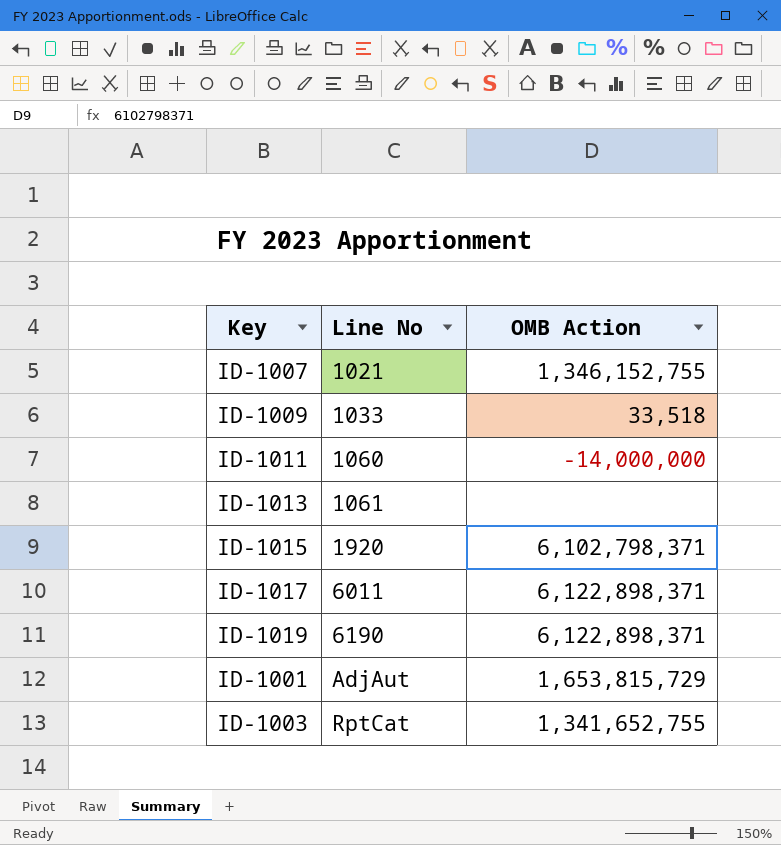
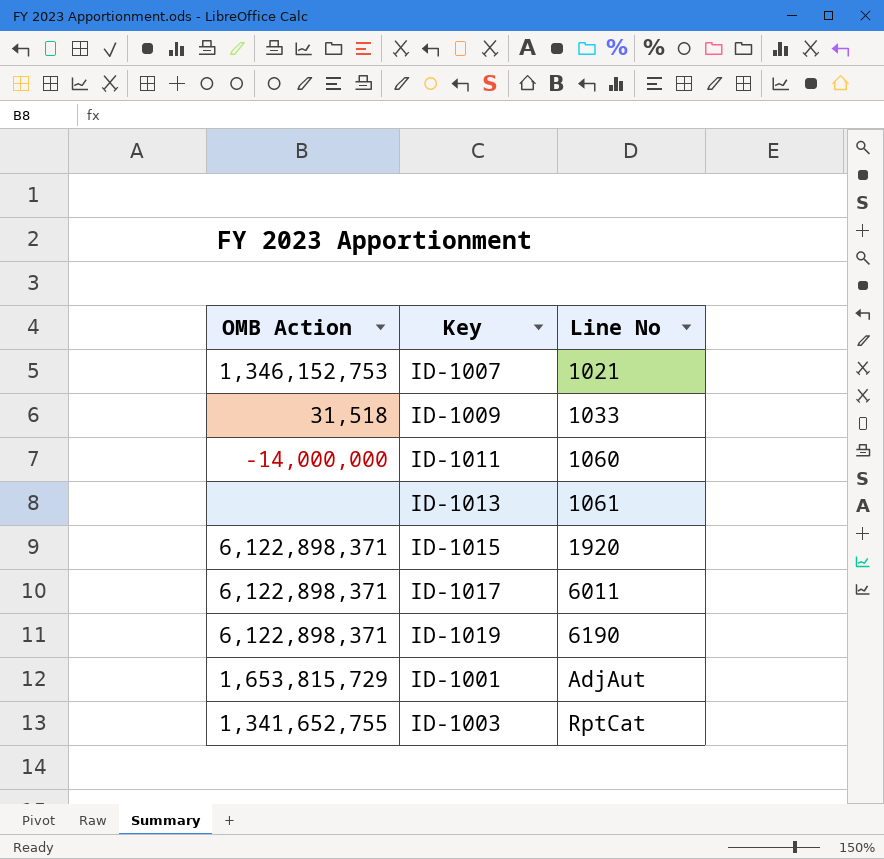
column OMB Action | position: 3 -> 1
ID-1007 | OMB Action: 1,346,152,755 -> 1,346,152,753
ID-1009 | OMB Action: 33,518 -> 31,518
ID-1015 | OMB Action: 6,102,798,371 -> 6,122,898,371

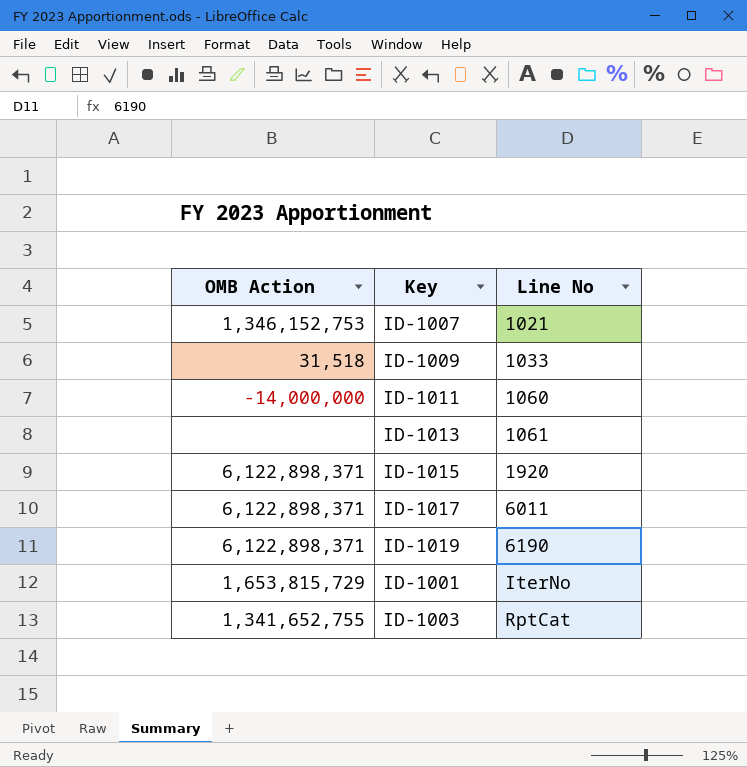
ID-1001 | Line No: AdjAut -> IterNo

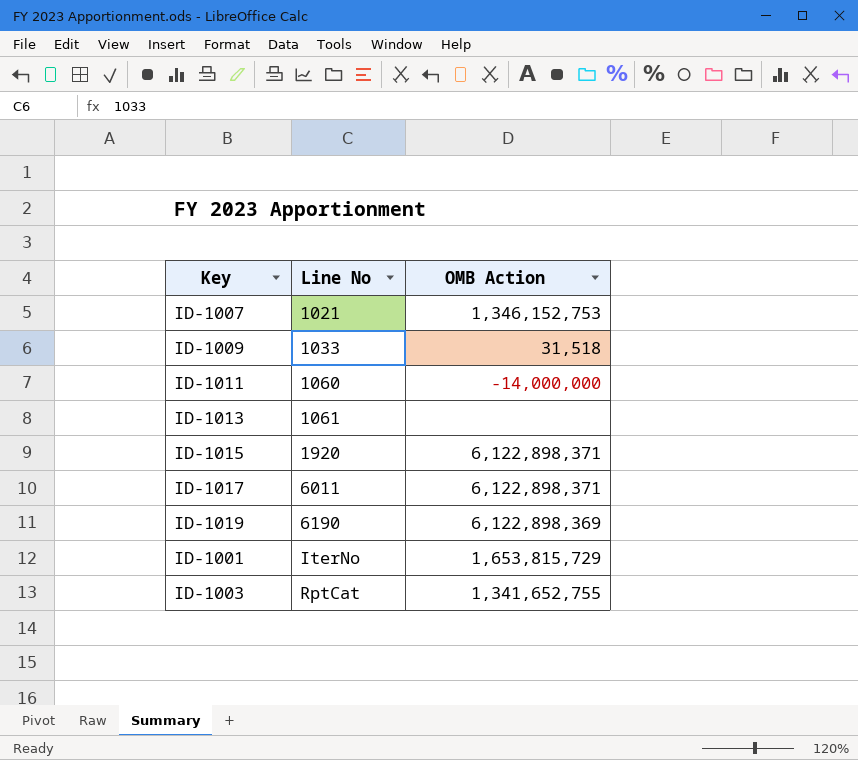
column OMB Action | position: 1 -> 3
ID-1019 | OMB Action: 6,122,898,371 -> 6,122,898,369

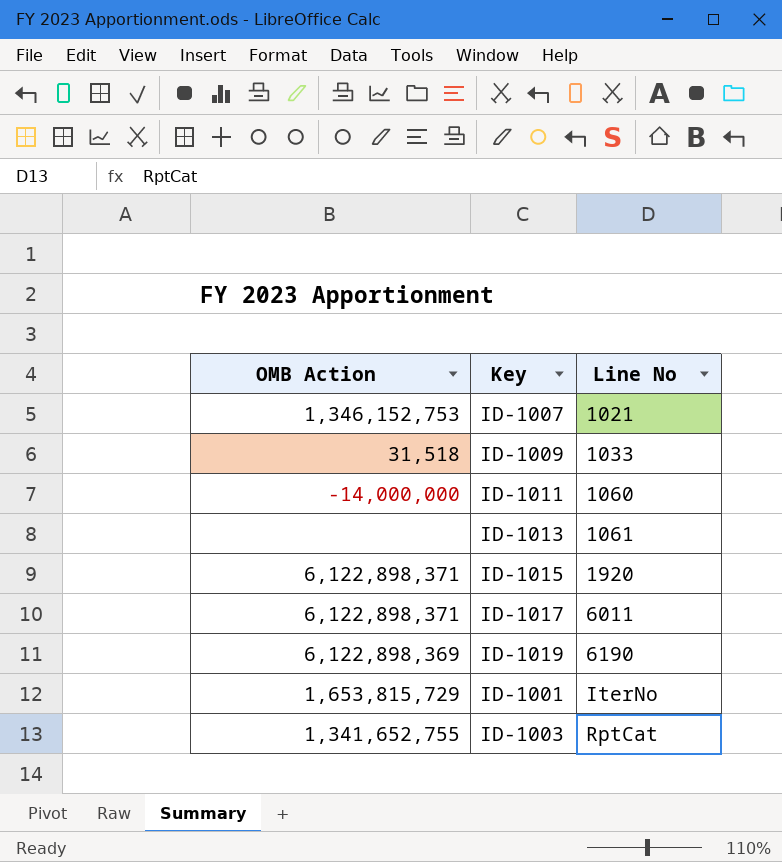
column OMB Action | position: 3 -> 1

